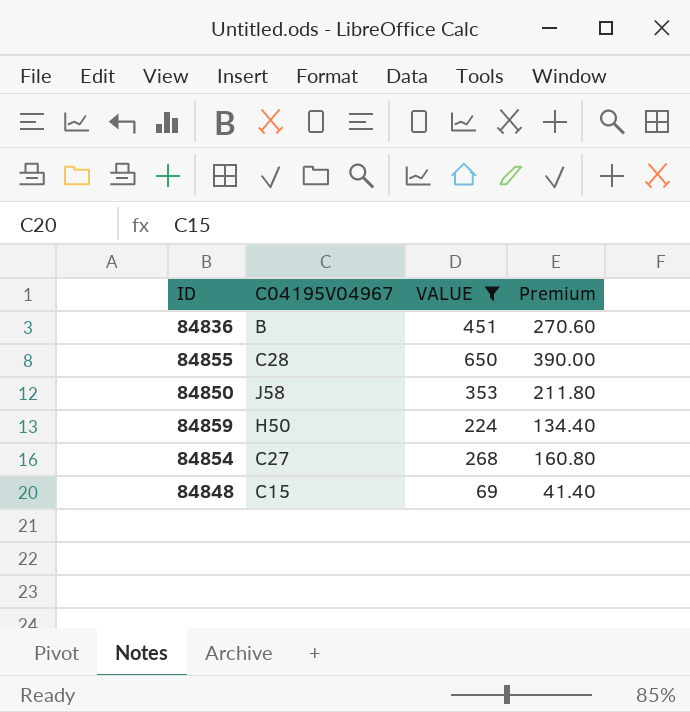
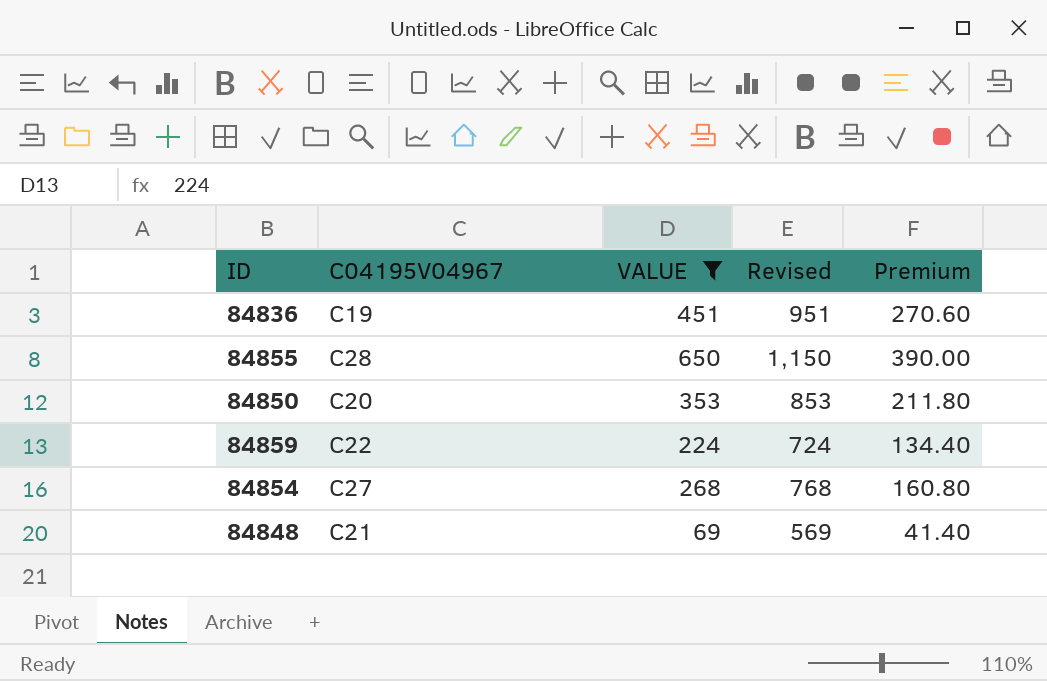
column Revised | formula: none -> [VALUE] + 500
84836 | C04195V04967: B -> C19
84850 | C04195V04967: J58 -> C20
84859 | C04195V04967: H50 -> C22
84848 | C04195V04967: C15 -> C21

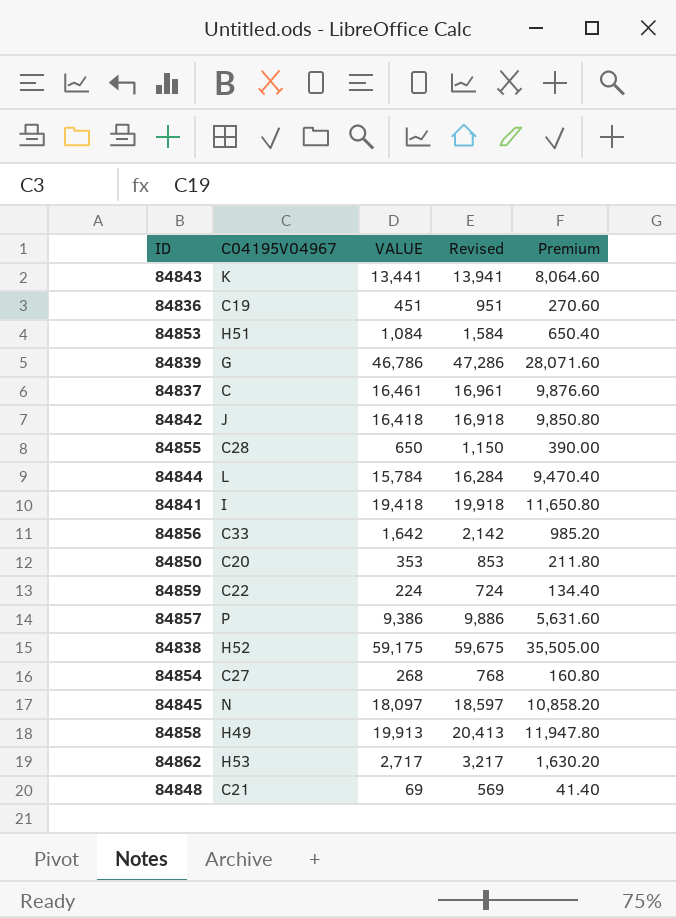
filter: VALUE <= 650 -> none

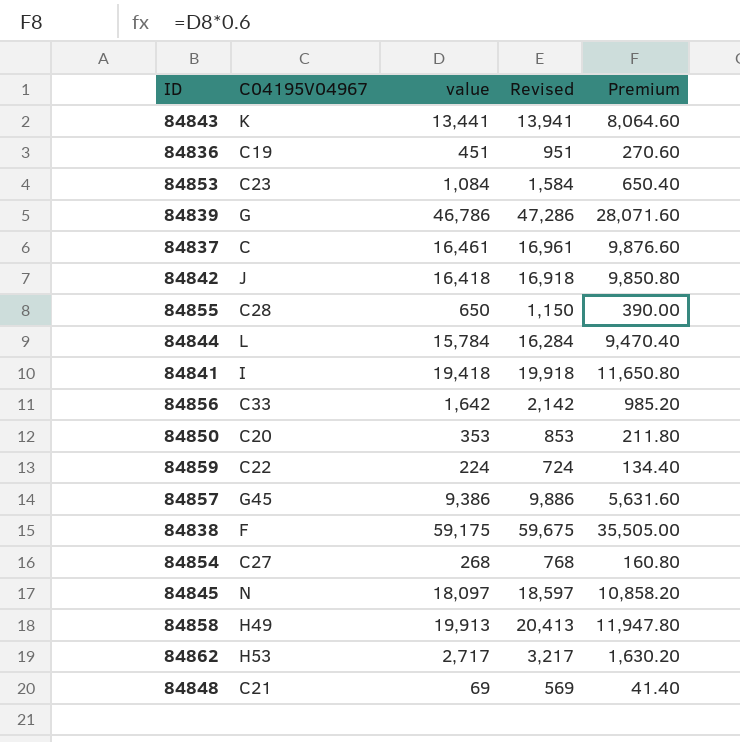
column name: VALUE -> value
84853 | C04195V04967: H51 -> C23
84857 | C04195V04967: P -> G45
84838 | C04195V04967: H52 -> F

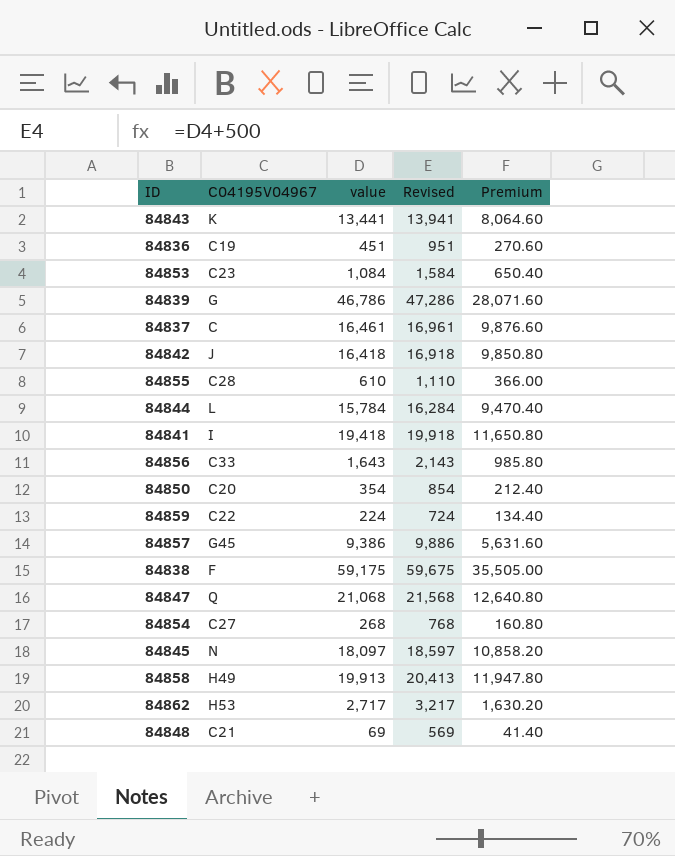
84855 | value: 650 -> 610
84855 | Revised: 1,150 -> 1,110
84855 | Premium: 390.00 -> 366.00
84856 | value: 1,642 -> 1,643
84856 | Revised: 2,142 -> 2,143
84856 | Premium: 985.20 -> 985.80
84850 | value: 353 -> 354
84850 | Revised: 853 -> 854
84850 | Premium: 211.80 -> 212.40
row 84847: none -> Q | 21,068 | 21,568 | 12,640.80

